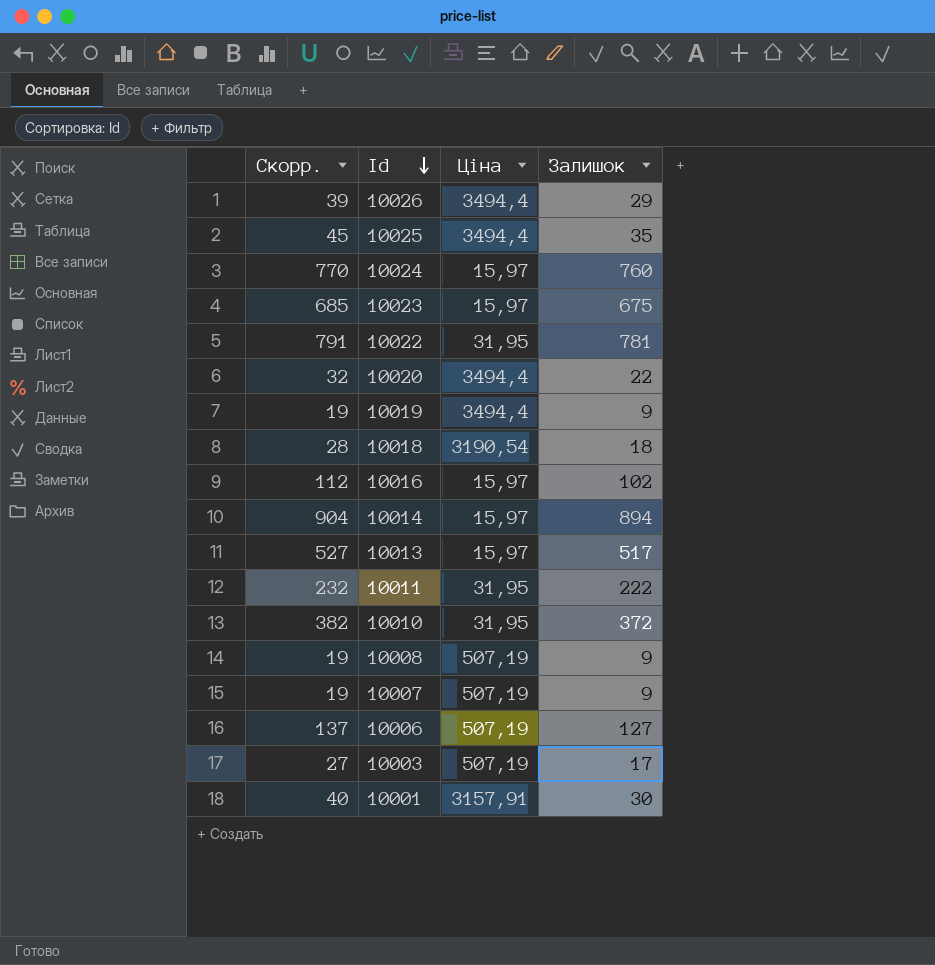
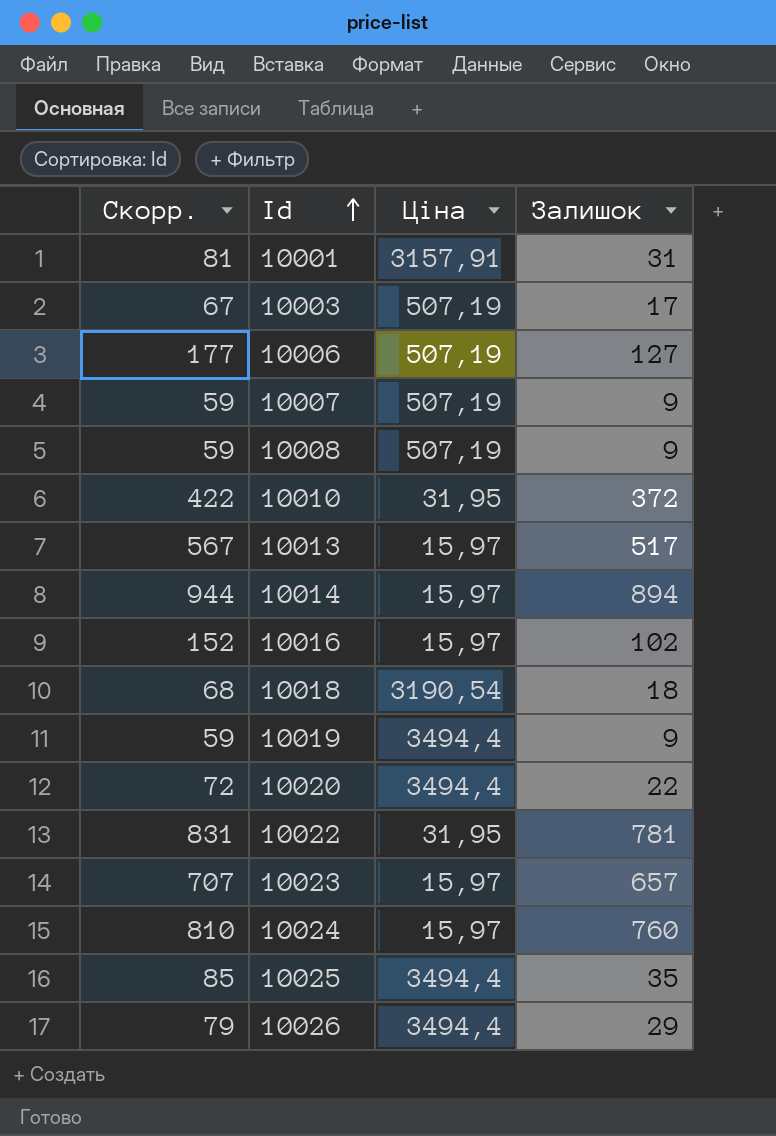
row order: Id descending -> Id ascending
column Скорр. | formula: [Залишок] + 10 -> [Залишок] + 50
row 10011: 232 | 31,95 | 222 -> none
10001 | Залишок: 30 -> 31
10023 | Залишок: 675 -> 657

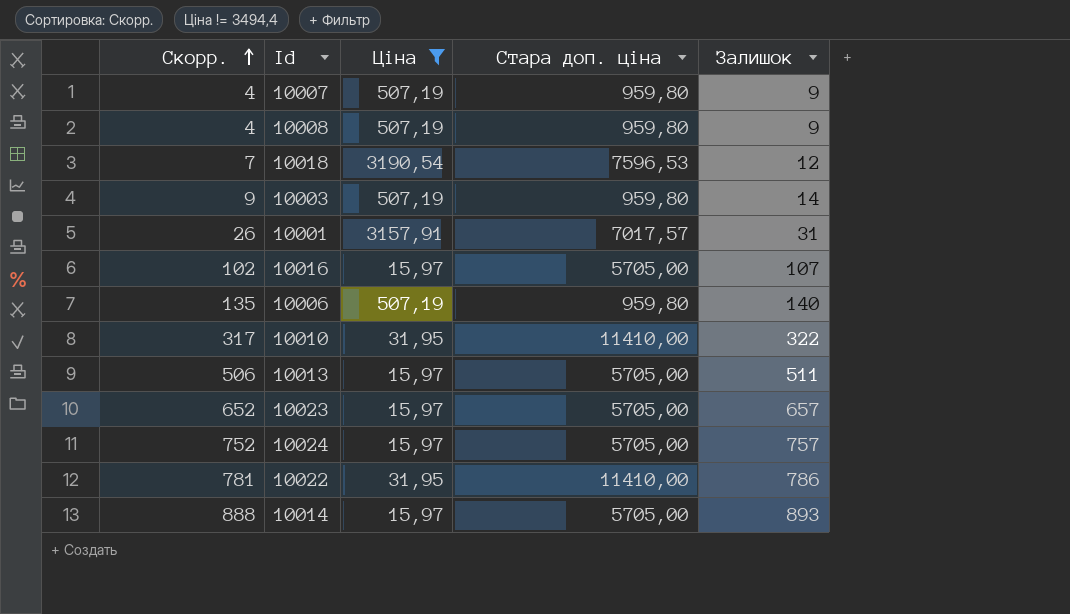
filter: none -> Ціна != 3494,4
row order: Id ascending -> Скорр. ascending
column Скорр. | formula: [Залишок] + 50 -> [Залишок] - 5
column Стара доп. ціна | position: none -> 4
10018 | Залишок: 18 -> 12
10003 | Залишок: 17 -> 14
10016 | Залишок: 102 -> 107
10006 | Залишок: 127 -> 140
10010 | Залишок: 372 -> 322
10013 | Залишок: 517 -> 511
10024 | Залишок: 760 -> 757
10022 | Залишок: 781 -> 786
10014 | Залишок: 894 -> 893

